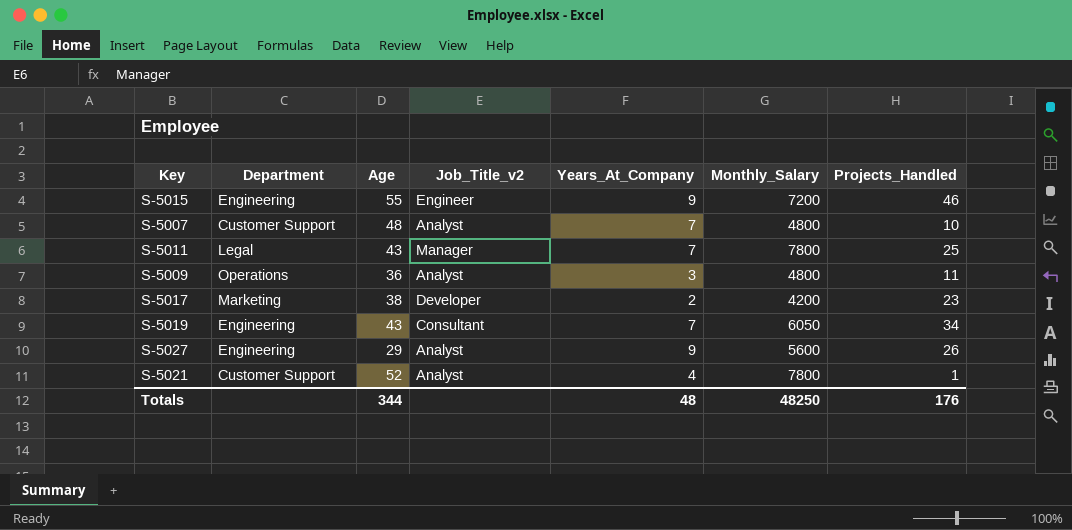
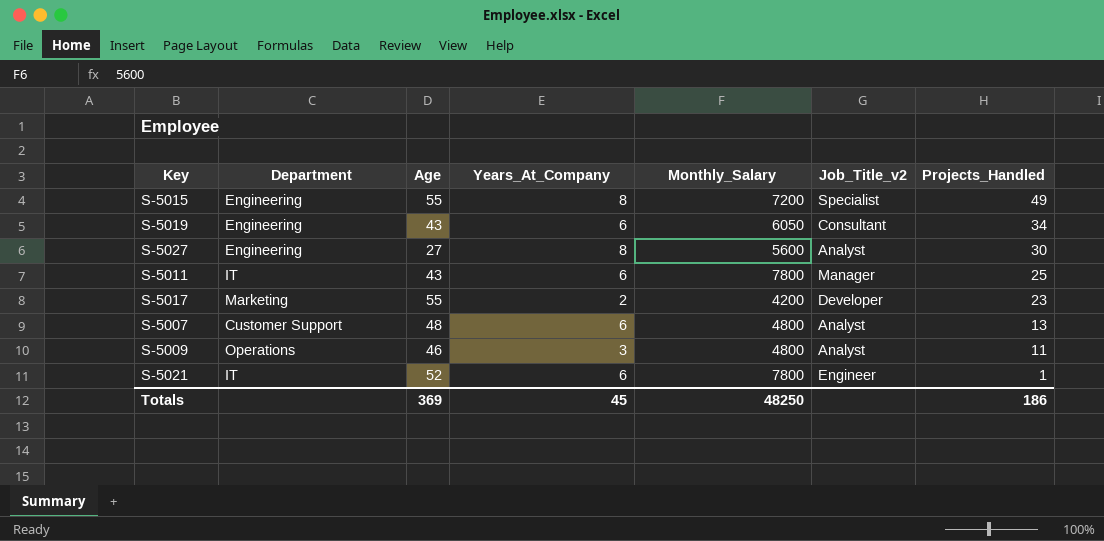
row order: none -> Projects_Handled descending
column Job_Title_v2 | position: 4 -> 6
S-5015 | Years_At_Company: 9 -> 8
S-5015 | Job_Title_v2: Engineer -> Specialist
S-5015 | Projects_Handled: 46 -> 49
S-5019 | Years_At_Company: 7 -> 6
S-5027 | Age: 29 -> 27
S-5027 | Years_At_Company: 9 -> 8
S-5027 | Projects_Handled: 26 -> 30
S-5011 | Department: Legal -> IT
S-5011 | Years_At_Company: 7 -> 6
S-5017 | Age: 38 -> 55
S-5007 | Years_At_Company: 7 -> 6
S-5007 | Projects_Handled: 10 -> 13
S-5009 | Age: 36 -> 46
S-5021 | Department: Customer Support -> IT
S-5021 | Years_At_Company: 4 -> 6
S-5021 | Job_Title_v2: Analyst -> Engineer
Totals | Age: 344 -> 369
Totals | Years_At_Company: 48 -> 45
Totals | Projects_Handled: 176 -> 186

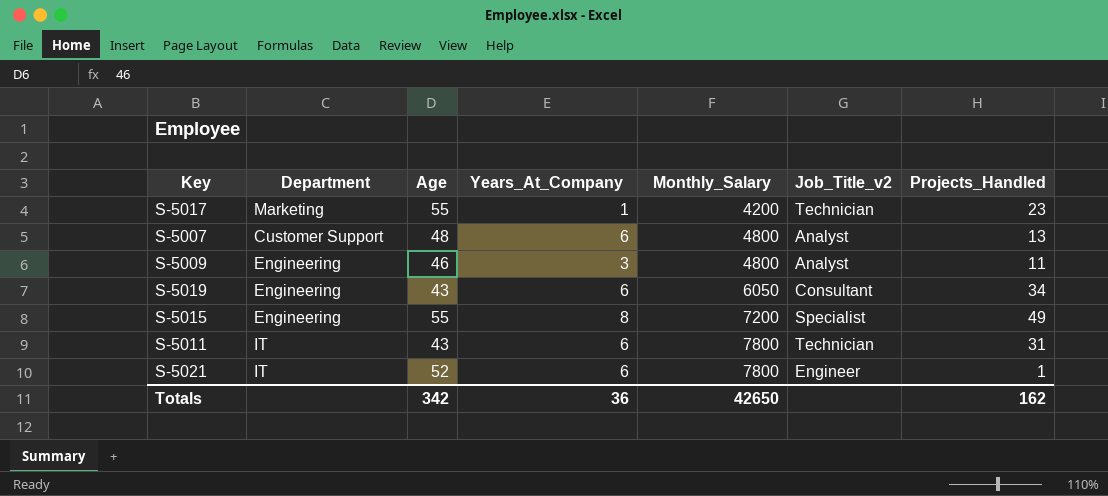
row order: Projects_Handled descending -> Monthly_Salary ascending
row S-5027: Engineering | 27 | 8 | 5600 | Analyst | 30 -> none
S-5017 | Years_At_Company: 2 -> 1
S-5017 | Job_Title_v2: Developer -> Technician
S-5009 | Department: Operations -> Engineering
S-5011 | Job_Title_v2: Manager -> Technician
S-5011 | Projects_Handled: 25 -> 31
Totals | Age: 369 -> 342
Totals | Years_At_Company: 45 -> 36
Totals | Monthly_Salary: 48250 -> 42650
Totals | Projects_Handled: 186 -> 162

